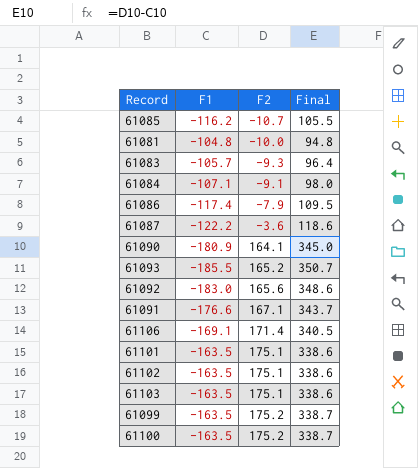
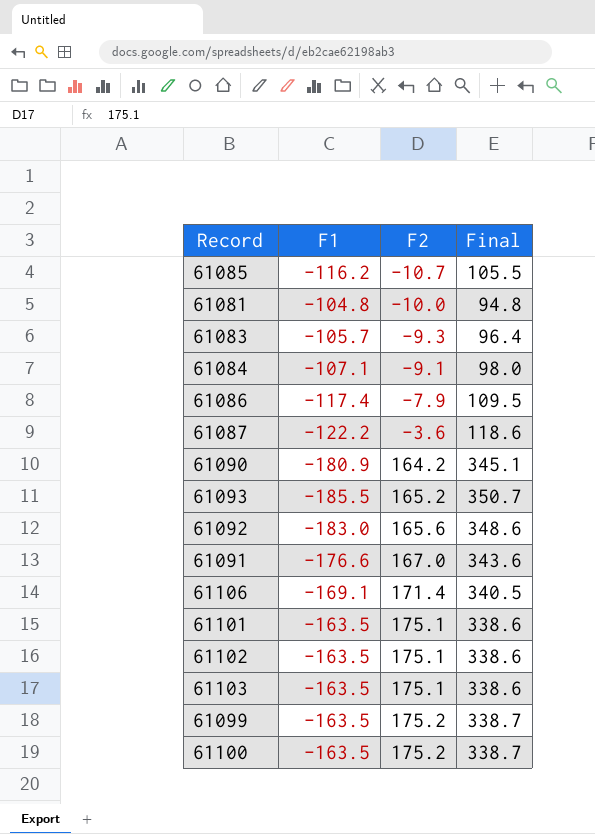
61090 | F2: 164.1 -> 164.2
61090 | Final: 345.0 -> 345.1
61091 | F2: 167.1 -> 167.0
61091 | Final: 343.7 -> 343.6

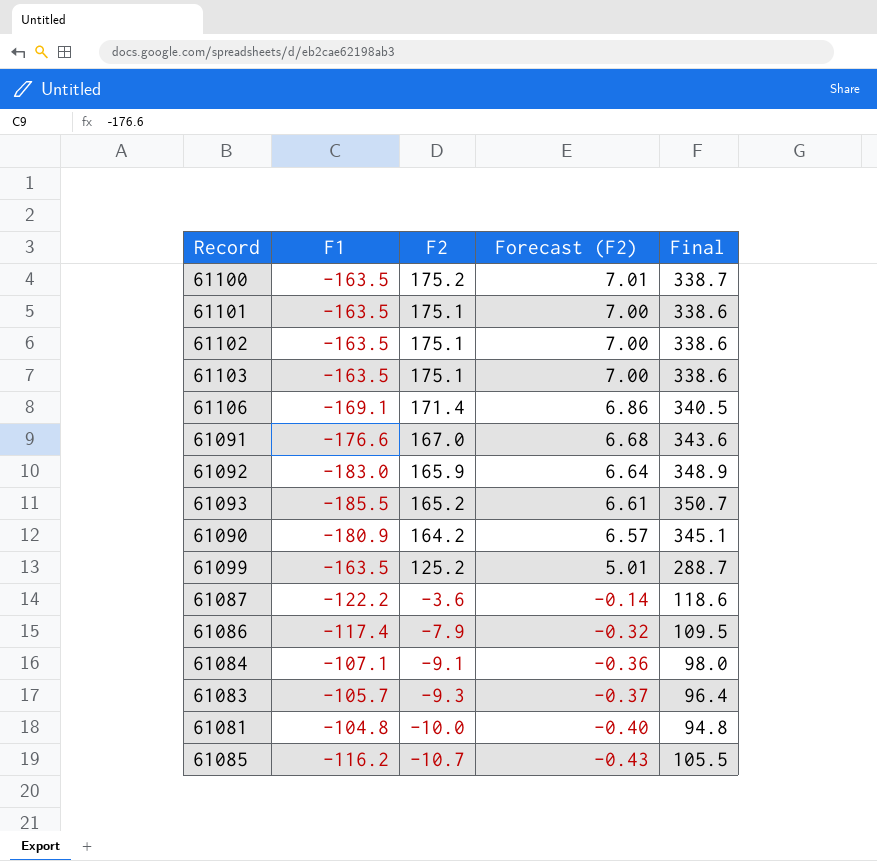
row order: F2 ascending -> F2 descending
column Forecast (F2) | formula: none -> [F2] * 0.04
61092 | F2: 165.6 -> 165.9
61092 | Final: 348.6 -> 348.9
61099 | F2: 175.2 -> 125.2
61099 | Final: 338.7 -> 288.7

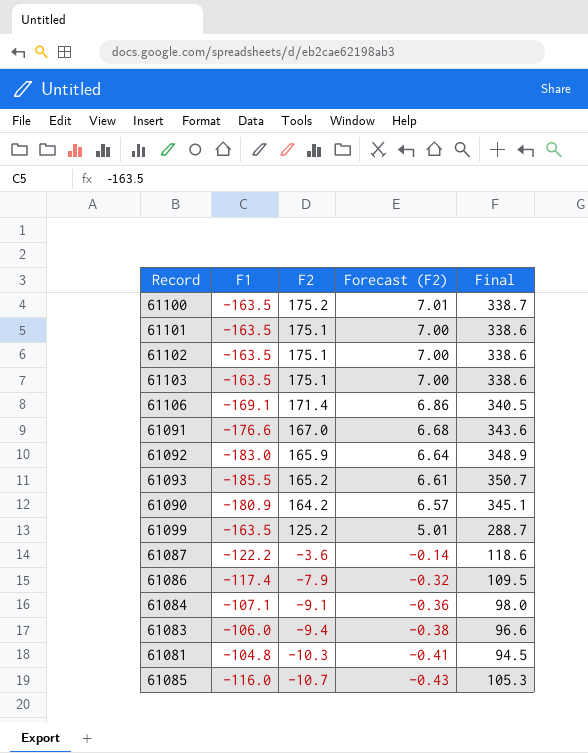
61083 | F1: -105.7 -> -106.0
61083 | F2: -9.3 -> -9.4
61083 | Forecast (F2): -0.37 -> -0.38
61083 | Final: 96.4 -> 96.6
61081 | F2: -10.0 -> -10.3
61081 | Forecast (F2): -0.40 -> -0.41
61081 | Final: 94.8 -> 94.5
61085 | F1: -116.2 -> -116.0
61085 | Final: 105.5 -> 105.3

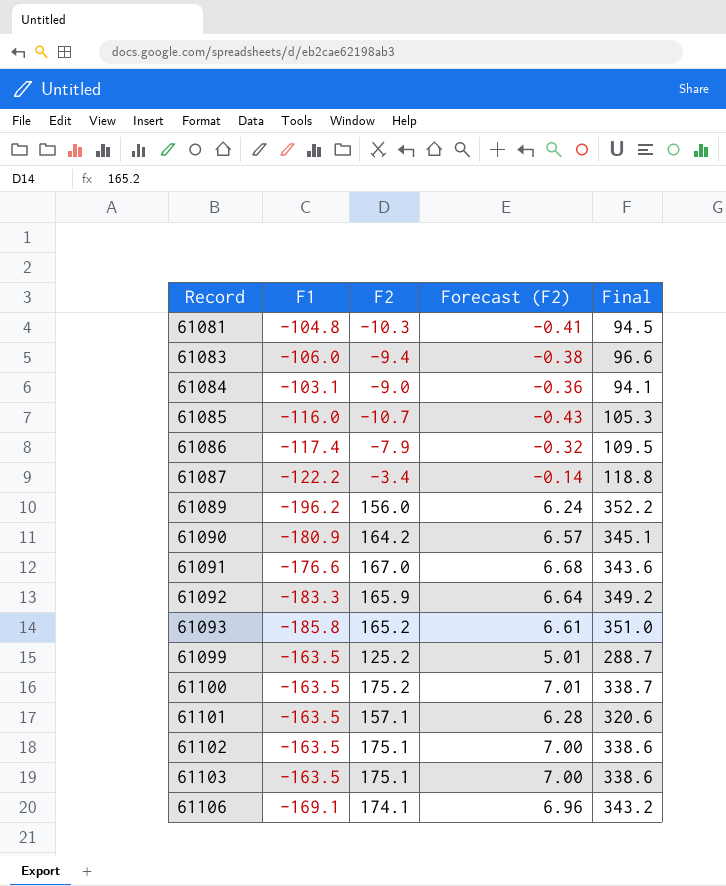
row order: F2 descending -> Record ascending
61084 | F1: -107.1 -> -103.1
61084 | F2: -9.1 -> -9.0
61084 | Final: 98.0 -> 94.1
61087 | F2: -3.6 -> -3.4
61087 | Final: 118.6 -> 118.8
row 61089: none -> -196.2 | 156.0 | 6.24 | 352.2
61092 | F1: -183.0 -> -183.3
61092 | Final: 348.9 -> 349.2
61093 | F1: -185.5 -> -185.8
61093 | Final: 350.7 -> 351.0
61101 | F2: 175.1 -> 157.1
61101 | Forecast (F2): 7.00 -> 6.28
61101 | Final: 338.6 -> 320.6
61106 | F2: 171.4 -> 174.1
61106 | Forecast (F2): 6.86 -> 6.96
61106 | Final: 340.5 -> 343.2

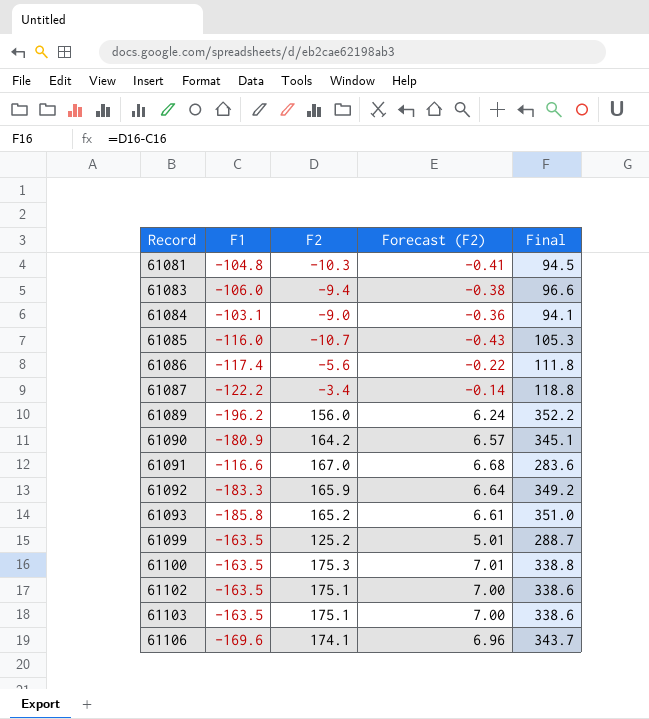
row 61101: -163.5 | 157.1 | 6.28 | 320.6 -> none
61086 | F2: -7.9 -> -5.6
61086 | Forecast (F2): -0.32 -> -0.22
61086 | Final: 109.5 -> 111.8
61091 | F1: -176.6 -> -116.6
61091 | Final: 343.6 -> 283.6
61100 | F2: 175.2 -> 175.3
61100 | Final: 338.7 -> 338.8
61106 | F1: -169.1 -> -169.6
61106 | Final: 343.2 -> 343.7

